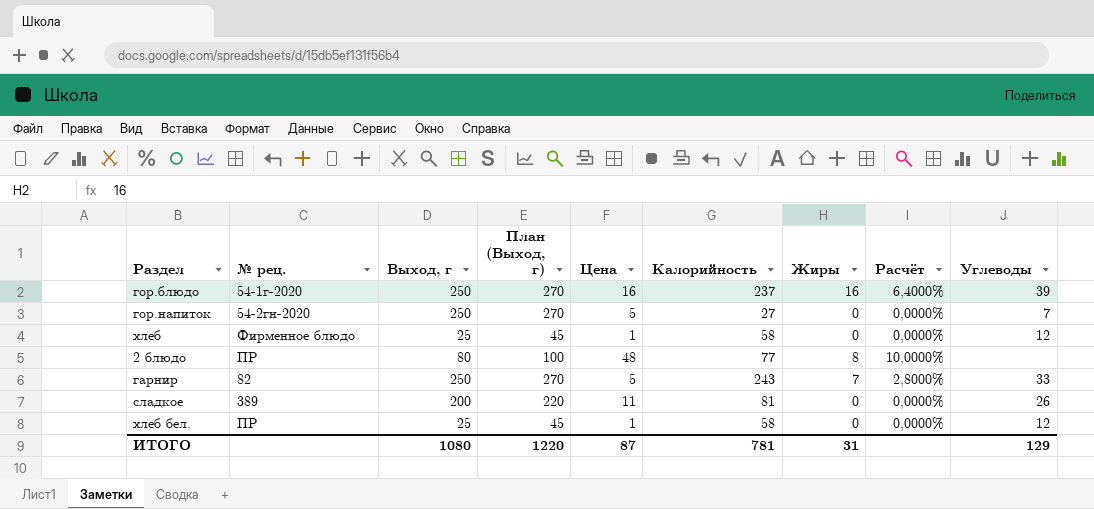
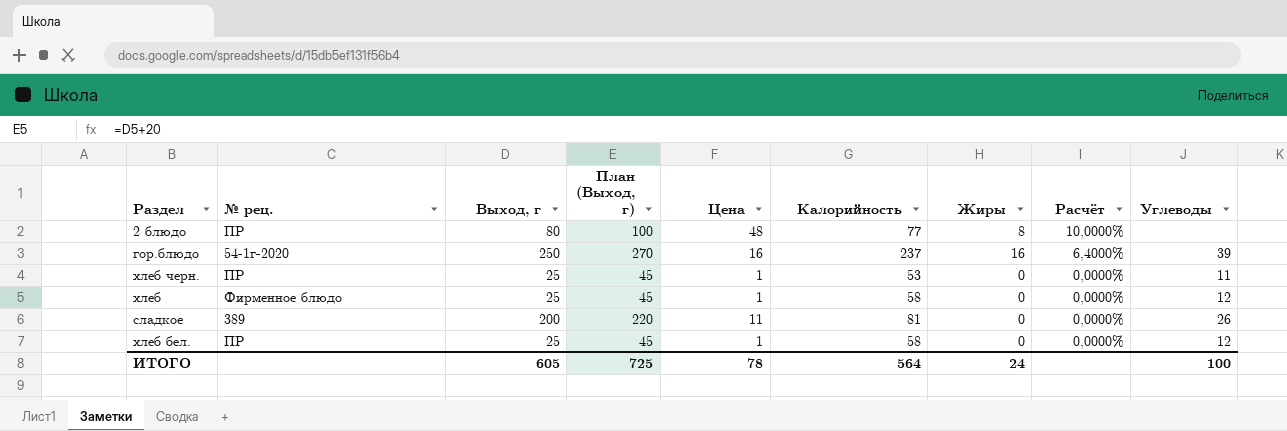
row order: none -> Расчёт descending
row гор.напиток: 54-2гн-2020 | 250 | 270 | 5 | 27 | 0 | 0,0000% | 7 -> none
row гарнир: 82 | 250 | 270 | 5 | 243 | 7 | 2,8000% | 33 -> none
row хлеб черн.: none -> ПР | 25 | 45 | 1 | 53 | 0 | 0,0000% | 11
ИТОГО | Выход, г: 1080 -> 605
ИТОГО | План (Выход, г): 1220 -> 725
ИТОГО | Цена: 87 -> 78
ИТОГО | Калорийность: 781 -> 564
ИТОГО | Жиры: 31 -> 24
ИТОГО | Углеводы: 129 -> 100

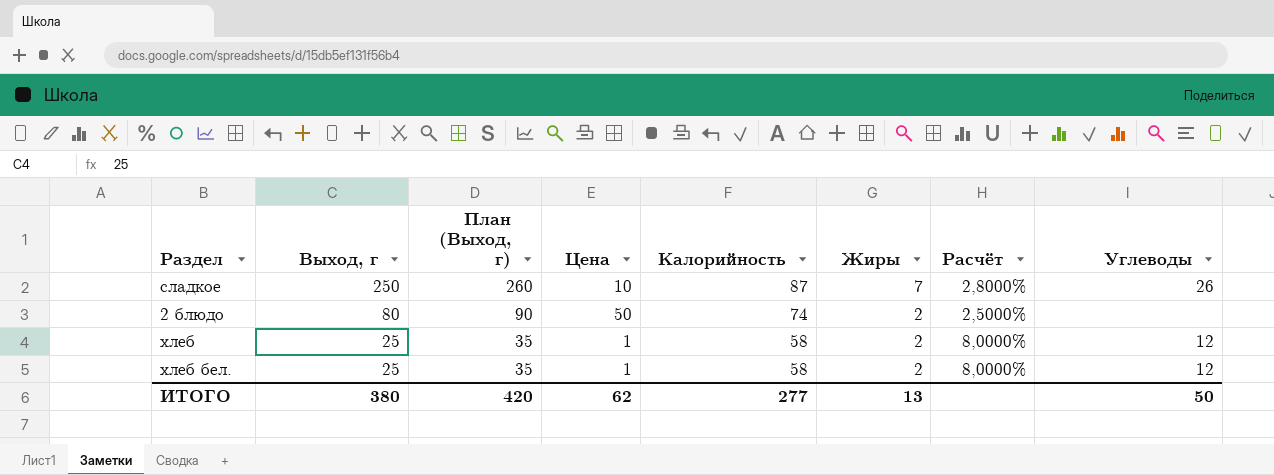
row order: Расчёт descending -> Выход, г descending
column № рец. | position: 2 -> none
column План (Выход, г) | formula: [Выход, г] + 20 -> [Выход, г] + 10
row гор.блюдо: 54-1г-2020 | 250 | 270 | 16 | 237 | 16 | 6,4000% | 39 -> none
row хлеб черн.: ПР | 25 | 45 | 1 | 53 | 0 | 0,0000% | 11 -> none
сладкое | Выход, г: 200 -> 250
сладкое | Цена: 11 -> 10
сладкое | Калорийность: 81 -> 87
сладкое | Жиры: 0 -> 7
сладкое | Расчёт: 0,0000% -> 2,8000%
2 блюдо | Цена: 48 -> 50
2 блюдо | Калорийность: 77 -> 74
2 блюдо | Жиры: 8 -> 2
2 блюдо | Расчёт: 10,0000% -> 2,5000%
хлеб | Жиры: 0 -> 2
хлеб | Расчёт: 0,0000% -> 8,0000%
хлеб бел. | Жиры: 0 -> 2
хлеб бел. | Расчёт: 0,0000% -> 8,0000%
ИТОГО | Выход, г: 605 -> 380
ИТОГО | План (Выход, г): 725 -> 420
ИТОГО | Цена: 78 -> 62
ИТОГО | Калорийность: 564 -> 277
ИТОГО | Жиры: 24 -> 13
ИТОГО | Углеводы: 100 -> 50

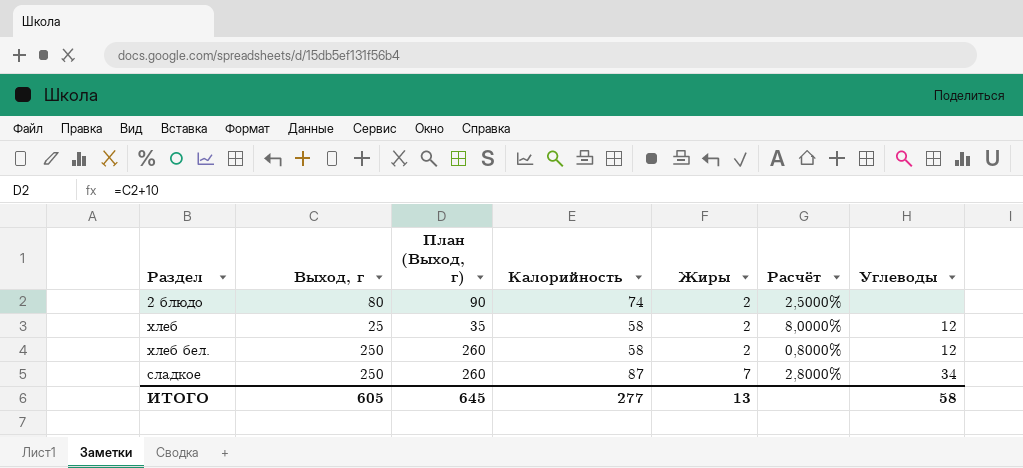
row order: Выход, г descending -> Жиры ascending
column Цена | position: 4 -> none
хлеб бел. | Выход, г: 25 -> 250
хлеб бел. | План (Выход, г): 35 -> 260
хлеб бел. | Расчёт: 8,0000% -> 0,8000%
сладкое | Углеводы: 26 -> 34
ИТОГО | Выход, г: 380 -> 605
ИТОГО | План (Выход, г): 420 -> 645
ИТОГО | Углеводы: 50 -> 58

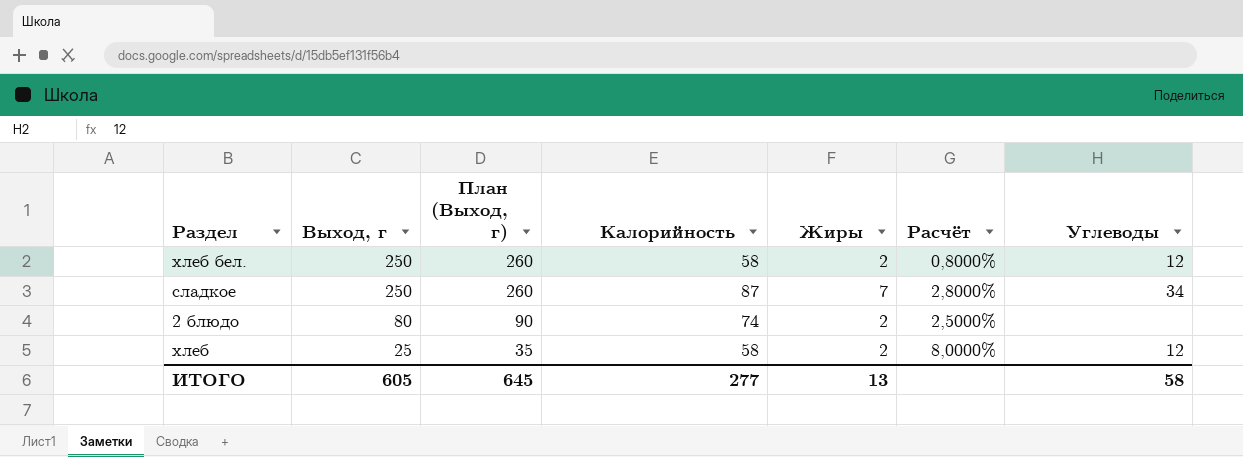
row order: Жиры ascending -> Выход, г descending

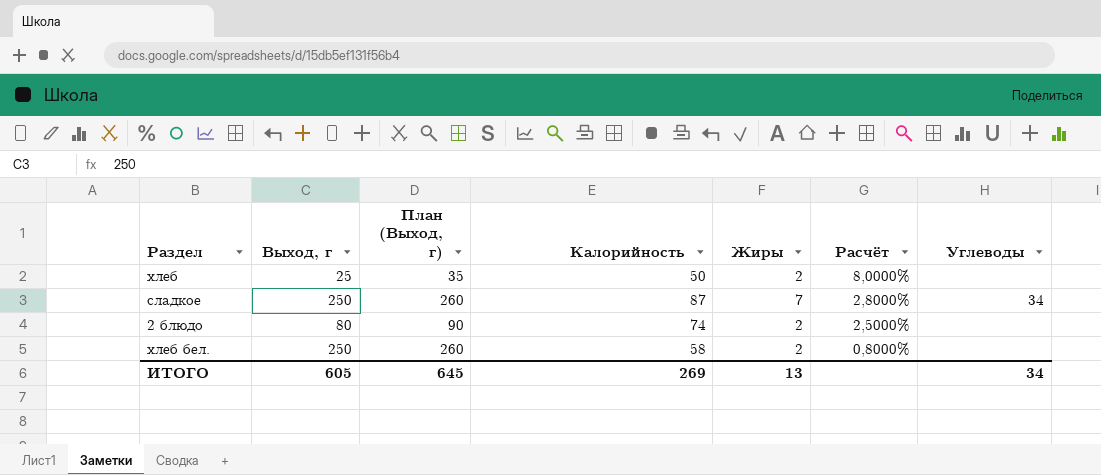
row order: Выход, г descending -> Расчёт descending
хлеб | Калорийность: 58 -> 50
хлеб | Углеводы: 12 -> none
хлеб бел. | Углеводы: 12 -> none
ИТОГО | Калорийность: 277 -> 269
ИТОГО | Углеводы: 58 -> 34

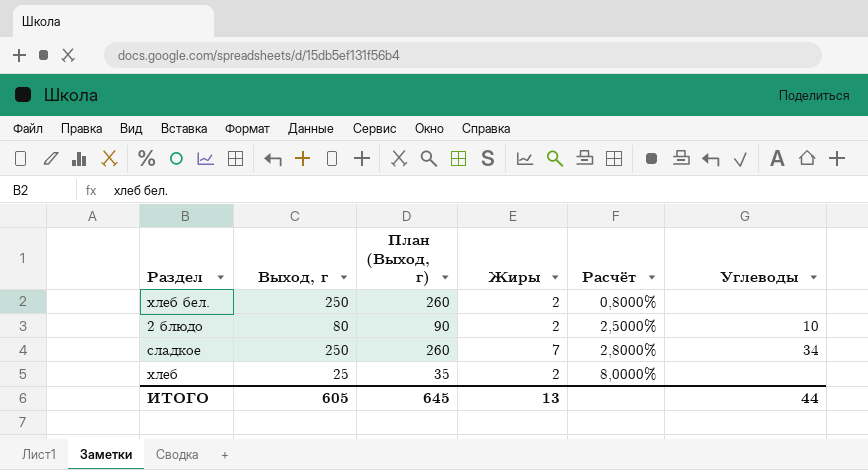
row order: Расчёт descending -> Расчёт ascending
column Калорийность | position: 4 -> none
2 блюдо | Углеводы: none -> 10
ИТОГО | Углеводы: 34 -> 44

